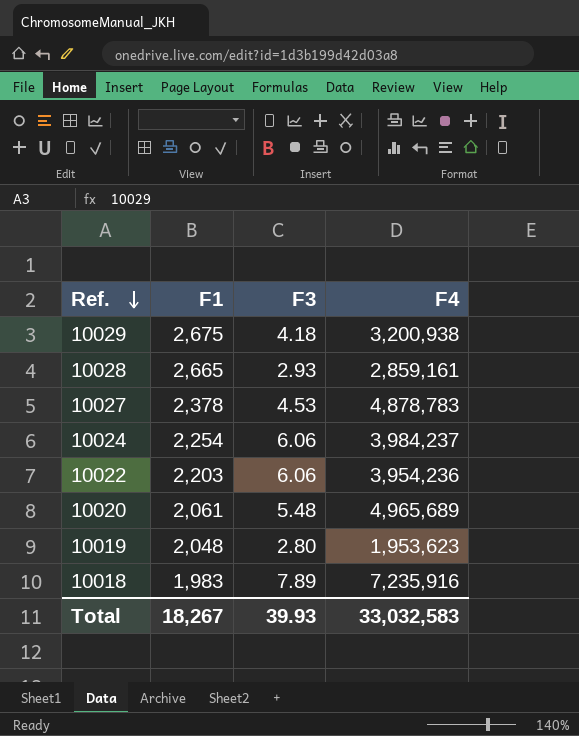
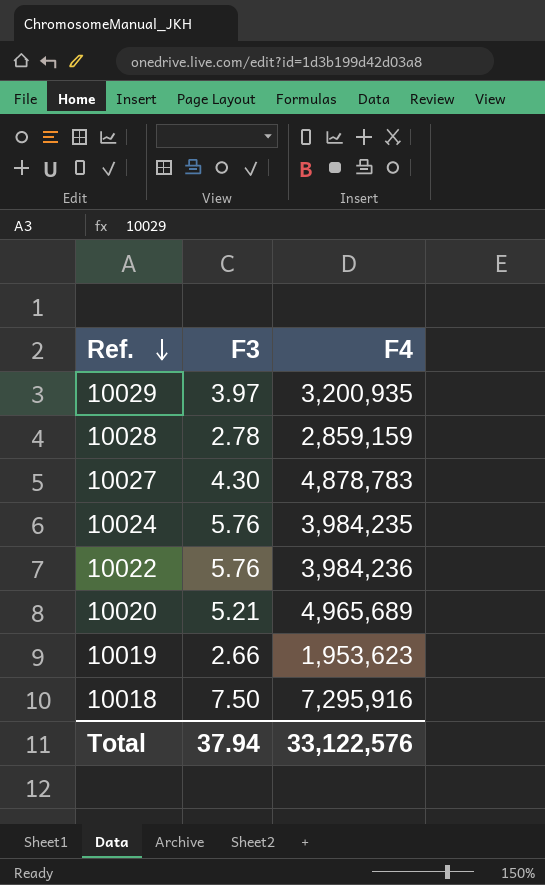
column F1 | position: 2 -> none
10029 | F3: 4.18 -> 3.97
10029 | F4: 3,200,938 -> 3,200,935
10028 | F3: 2.93 -> 2.78
10028 | F4: 2,859,161 -> 2,859,159
10027 | F3: 4.53 -> 4.30
10024 | F3: 6.06 -> 5.76
10024 | F4: 3,984,237 -> 3,984,235
10022 | F3: 6.06 -> 5.76
10022 | F4: 3,954,236 -> 3,984,236
10020 | F3: 5.48 -> 5.21
10019 | F3: 2.80 -> 2.66
10018 | F3: 7.89 -> 7.50
10018 | F4: 7,235,916 -> 7,295,916
Total | F3: 39.93 -> 37.94
Total | F4: 33,032,583 -> 33,122,576

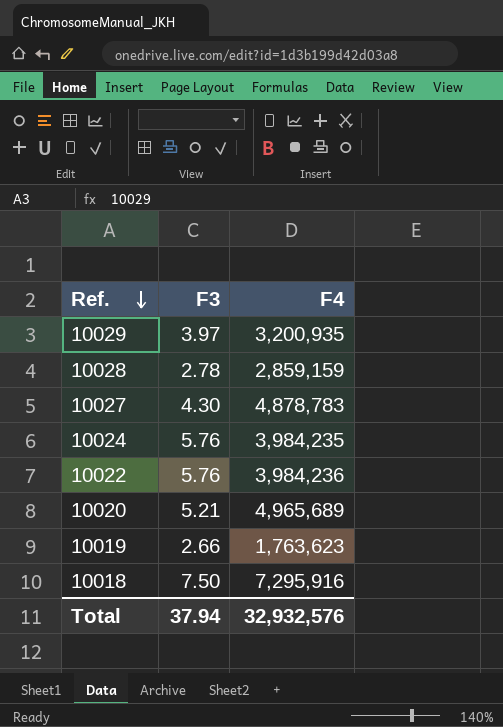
10019 | F4: 1,953,623 -> 1,763,623
Total | F4: 33,122,576 -> 32,932,576

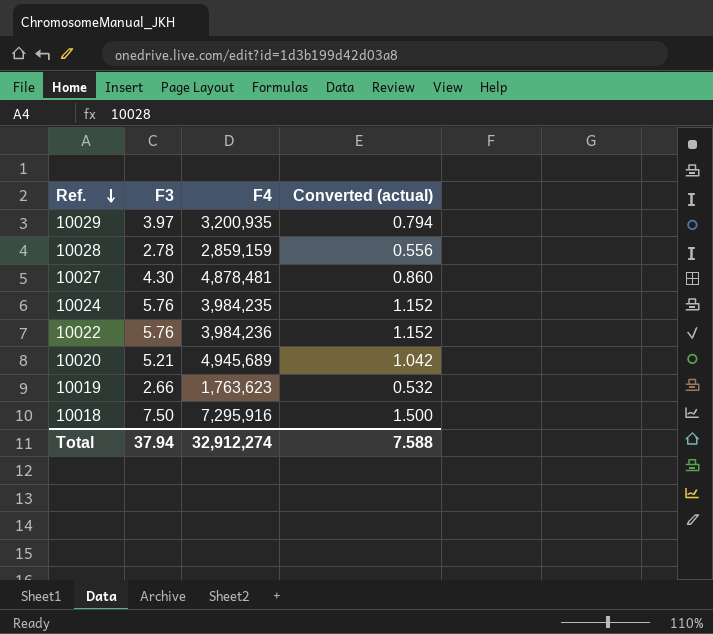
column Converted (actual) | formula: none -> [F3] * 0.2
10027 | F4: 4,878,783 -> 4,878,481
10020 | F4: 4,965,689 -> 4,945,689
Total | F4: 32,932,576 -> 32,912,274

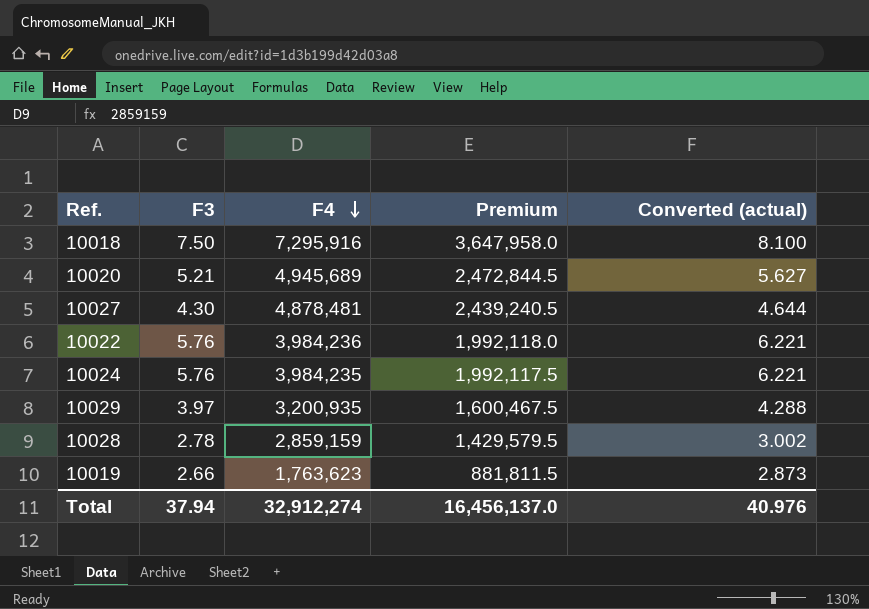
row order: Ref. descending -> F4 descending
column Premium | formula: none -> [F4] * 0.5
column Converted (actual) | formula: [F3] * 0.2 -> [F3] * 1.08
Total | Converted (actual): 7.588 -> 40.976

